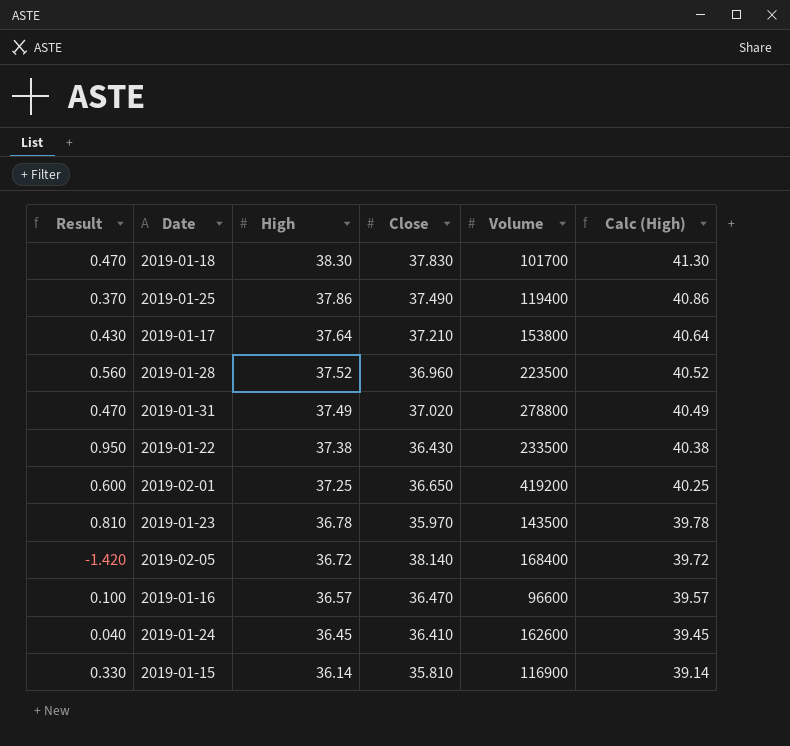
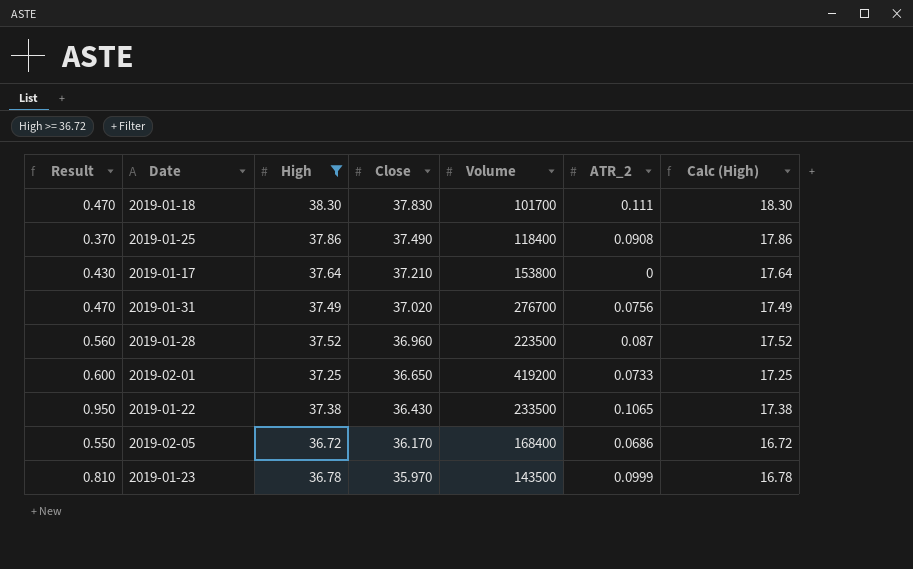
filter: none -> High >= 36.72
row order: High descending -> Close descending
column ATR_2 | position: none -> 6
column Calc (High) | formula: [High] + 3 -> [High] - 20
2019-01-25 | Volume: 119400 -> 118400
2019-01-31 | Volume: 278800 -> 276700
2019-02-05 | Result: -1.420 -> 0.550
2019-02-05 | Close: 38.140 -> 36.170

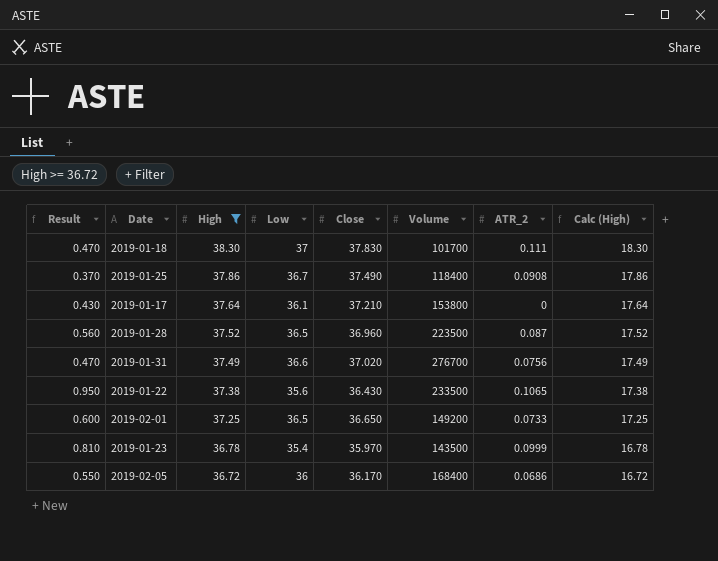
row order: Close descending -> High descending
column Low | position: none -> 4
2019-02-01 | Volume: 419200 -> 149200

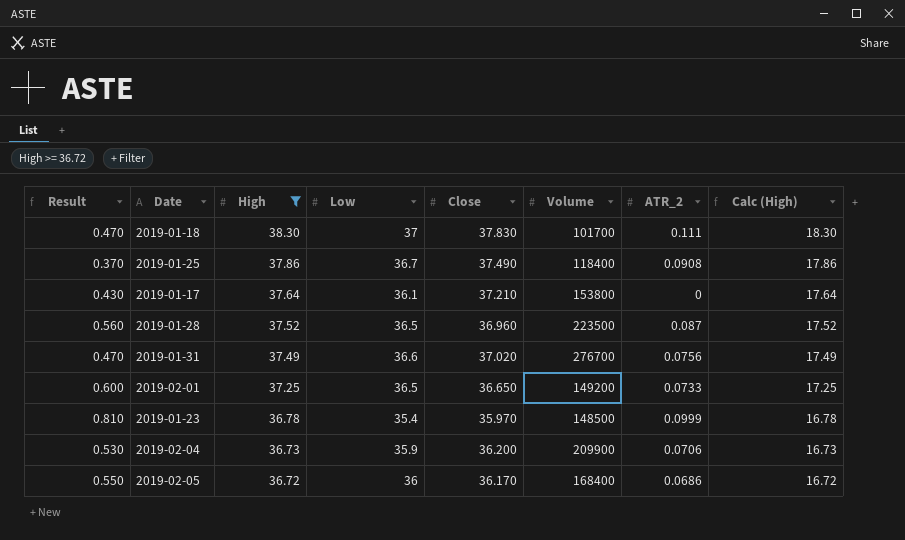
row 2019-01-22: 0.950 | 37.38 | 35.6 | 36.430 | 233500 | 0.1065 | 17.38 -> none
2019-01-23 | Volume: 143500 -> 148500
row 2019-02-04: none -> 0.530 | 36.73 | 35.9 | 36.200 | 209900 | 0.0706 | 16.73

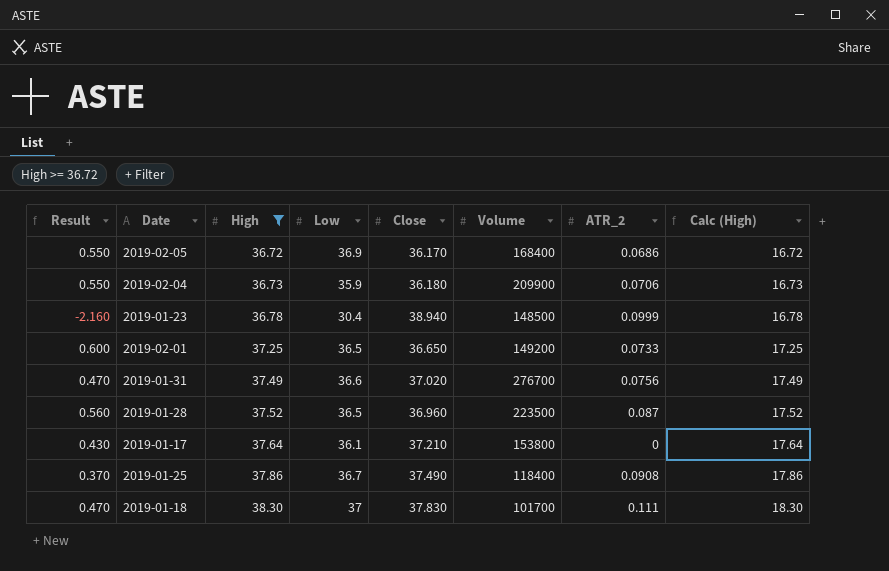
row order: High descending -> High ascending
2019-02-05 | Low: 36 -> 36.9
2019-02-04 | Result: 0.530 -> 0.550
2019-02-04 | Close: 36.200 -> 36.180
2019-01-23 | Result: 0.810 -> -2.160
2019-01-23 | Low: 35.4 -> 30.4
2019-01-23 | Close: 35.970 -> 38.940

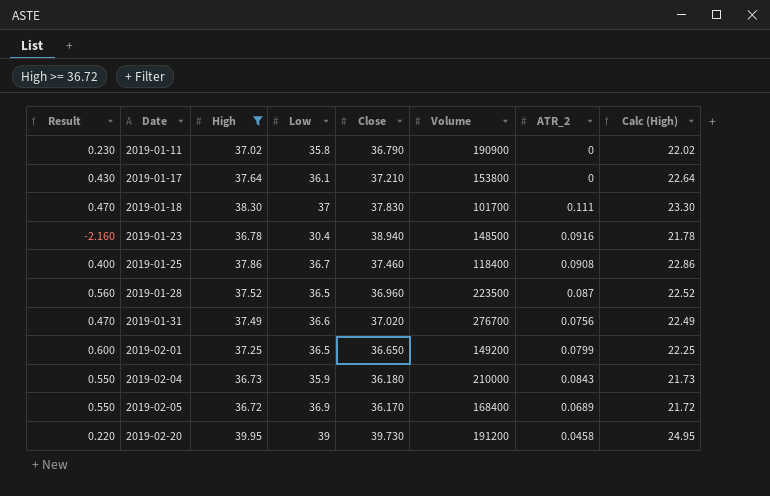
row order: High ascending -> Date ascending
column Calc (High) | formula: [High] - 20 -> [High] - 15
row 2019-01-11: none -> 0.230 | 37.02 | 35.8 | 36.790 | 190900 | 0 | 22.02
2019-01-23 | ATR_2: 0.0999 -> 0.0916
2019-01-25 | Result: 0.370 -> 0.400
2019-01-25 | Close: 37.490 -> 37.460
2019-02-01 | ATR_2: 0.0733 -> 0.0799
2019-02-04 | Volume: 209900 -> 210000
2019-02-04 | ATR_2: 0.0706 -> 0.0843
2019-02-05 | ATR_2: 0.0686 -> 0.0689
row 2019-02-20: none -> 0.220 | 39.95 | 39 | 39.730 | 191200 | 0.0458 | 24.95

